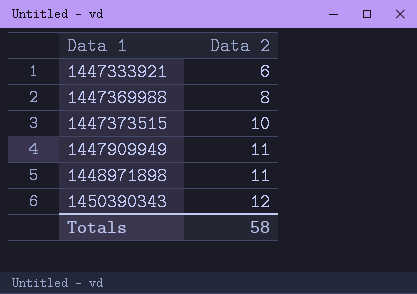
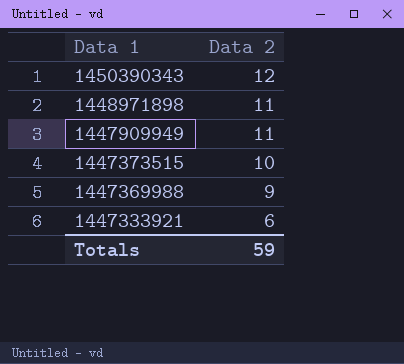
row order: Data 1 ascending -> Data 1 descending
1447369988 | Data 2: 8 -> 9
Totals | Data 2: 58 -> 59

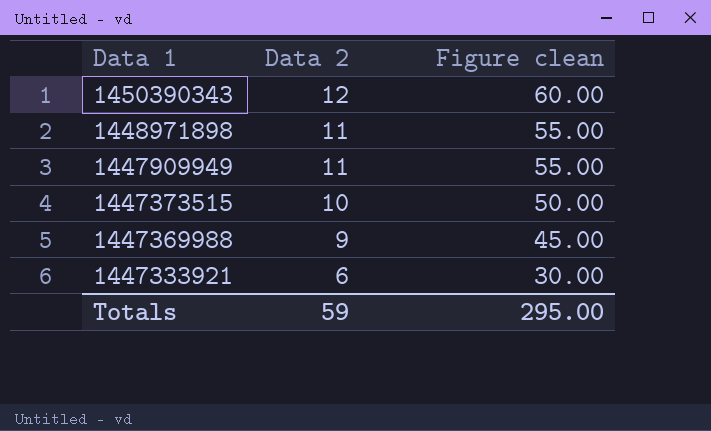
column Figure clean | formula: none -> [Data 2] * 5

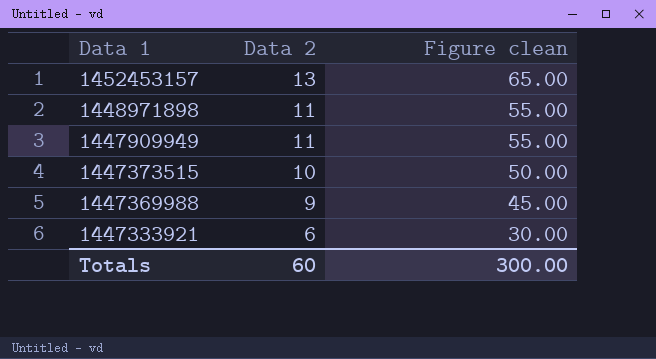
row 1450390343: 12 | 60.00 -> none
row 1452453157: none -> 13 | 65.00
Totals | Data 2: 59 -> 60
Totals | Figure clean: 295.00 -> 300.00

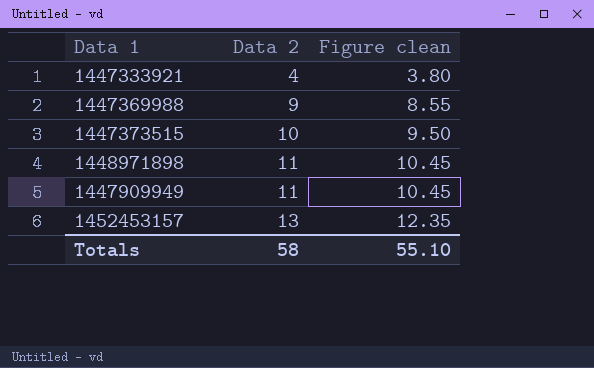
row order: Data 1 descending -> Data 2 ascending
column Figure clean | formula: [Data 2] * 5 -> [Data 2] * 0.95
1447333921 | Data 2: 6 -> 4
Totals | Data 2: 60 -> 58
Totals | Figure clean: 300.00 -> 55.10

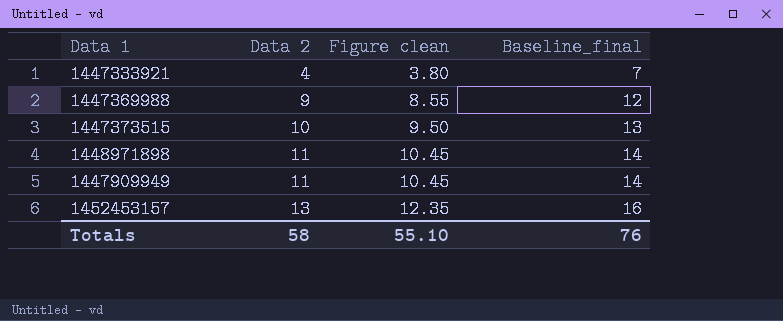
column Baseline_final | formula: none -> [Data 2] + 3

